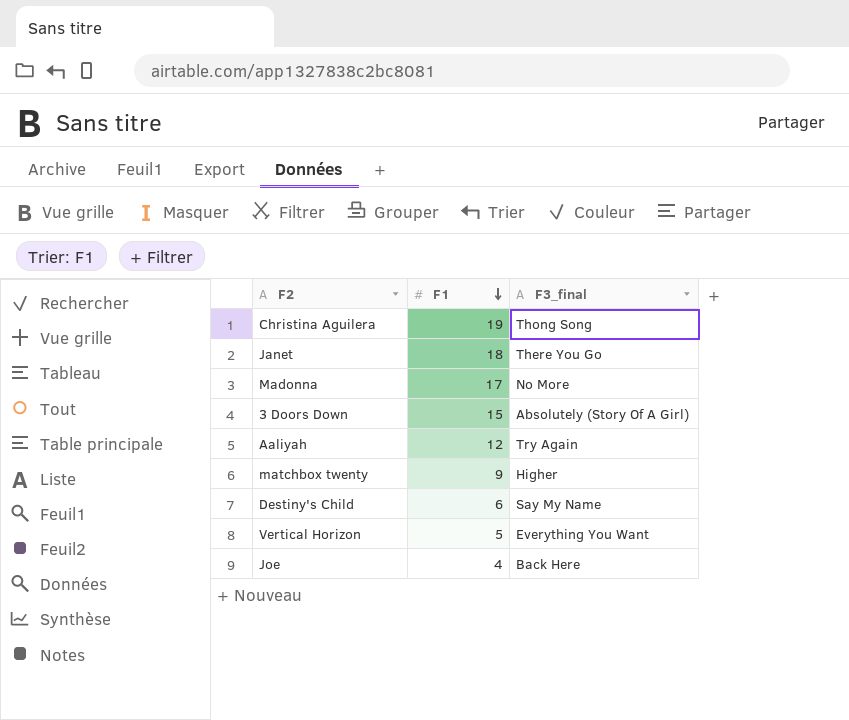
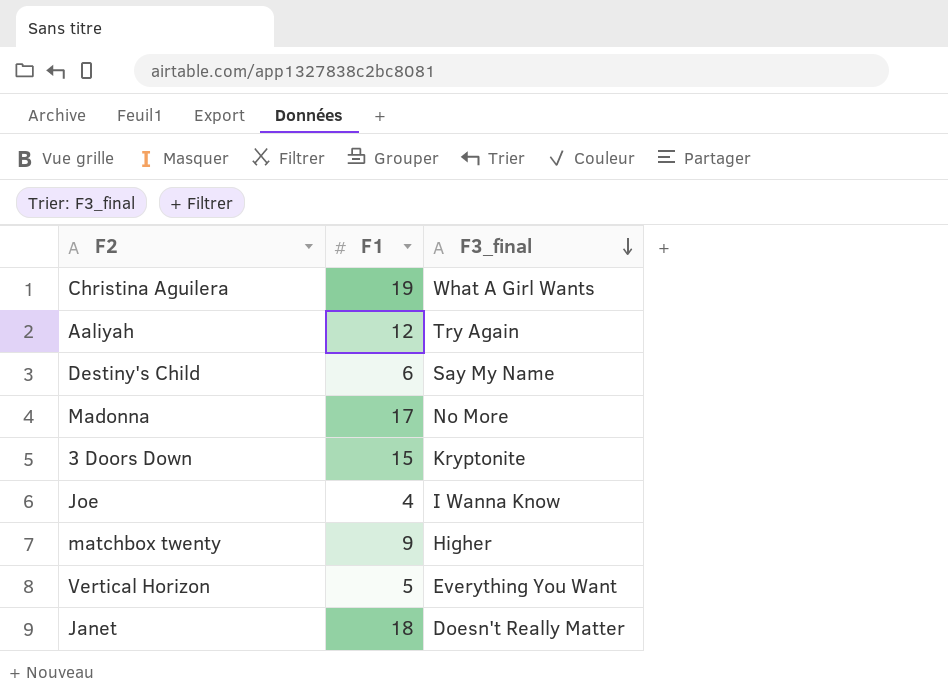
row order: F1 descending -> F3_final descending
Christina Aguilera | F3_final: Thong Song -> What A Girl Wants
3 Doors Down | F3_final: Absolutely (Story Of A Girl) -> Kryptonite
Joe | F3_final: Back Here -> I Wanna Know
Janet | F3_final: There You Go -> Doesn't Really Matter

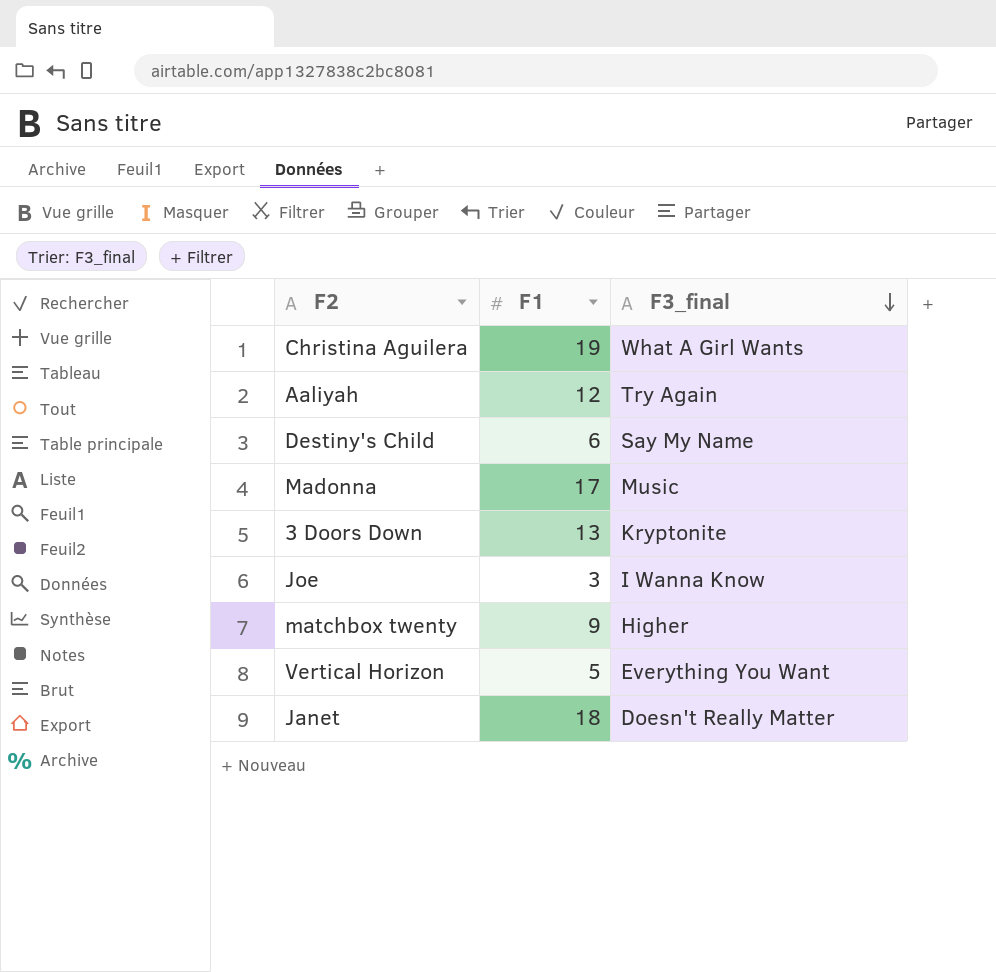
Madonna | F3_final: No More -> Music
3 Doors Down | F1: 15 -> 13
Joe | F1: 4 -> 3

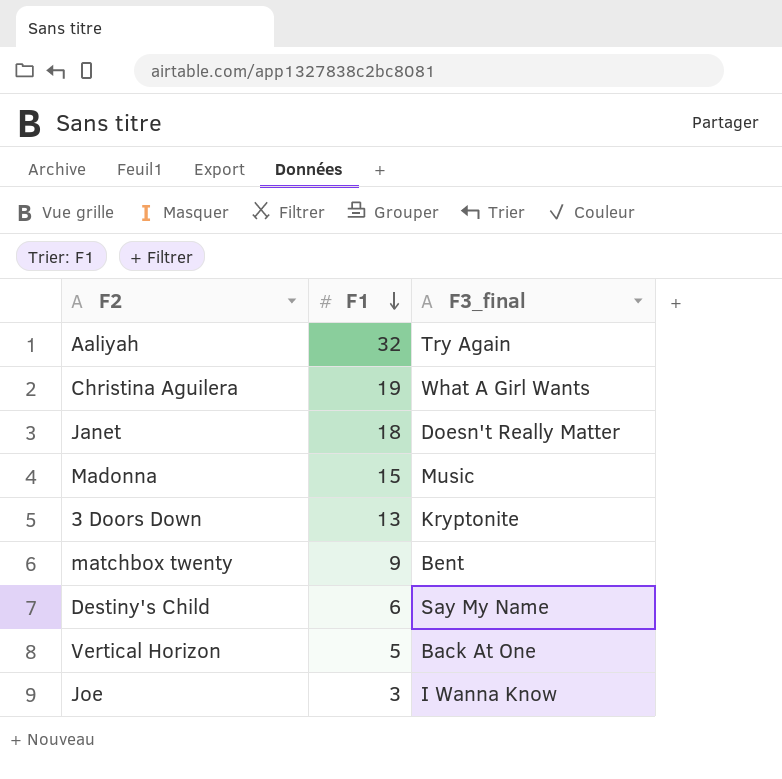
row order: F3_final descending -> F1 descending
Aaliyah | F1: 12 -> 32
Madonna | F1: 17 -> 15
matchbox twenty | F3_final: Higher -> Bent
Vertical Horizon | F3_final: Everything You Want -> Back At One

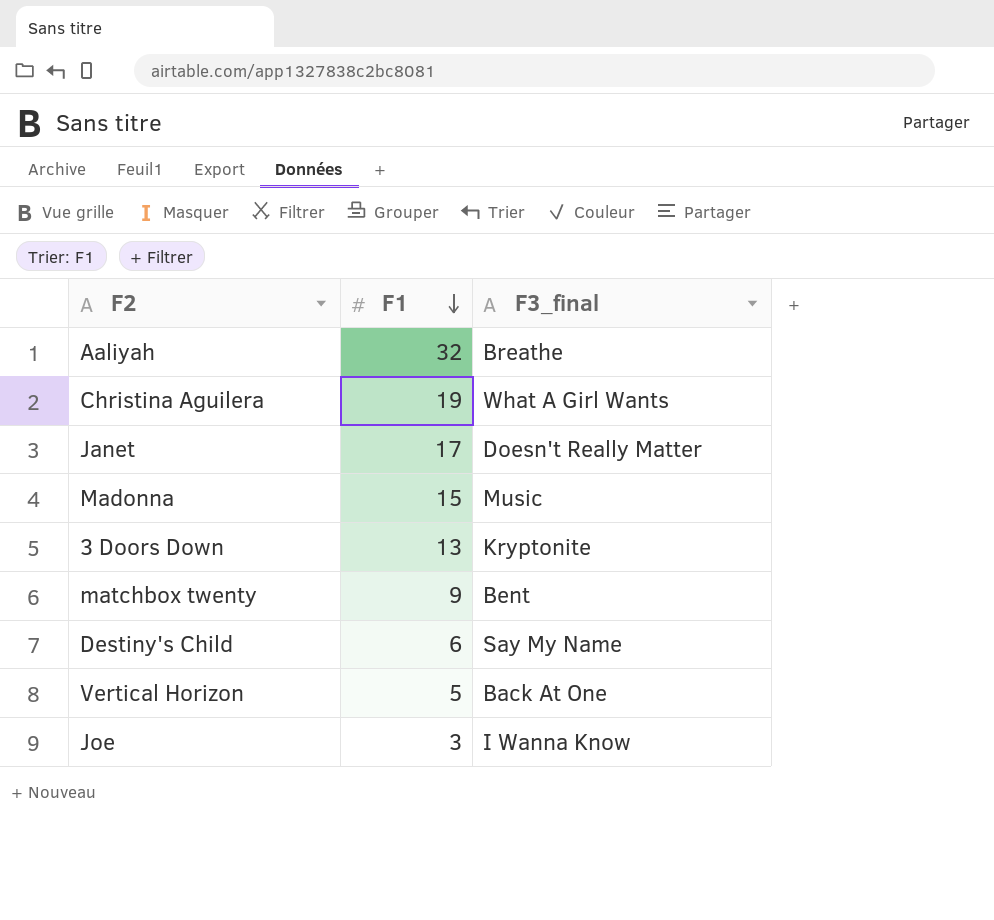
Aaliyah | F3_final: Try Again -> Breathe
Janet | F1: 18 -> 17

